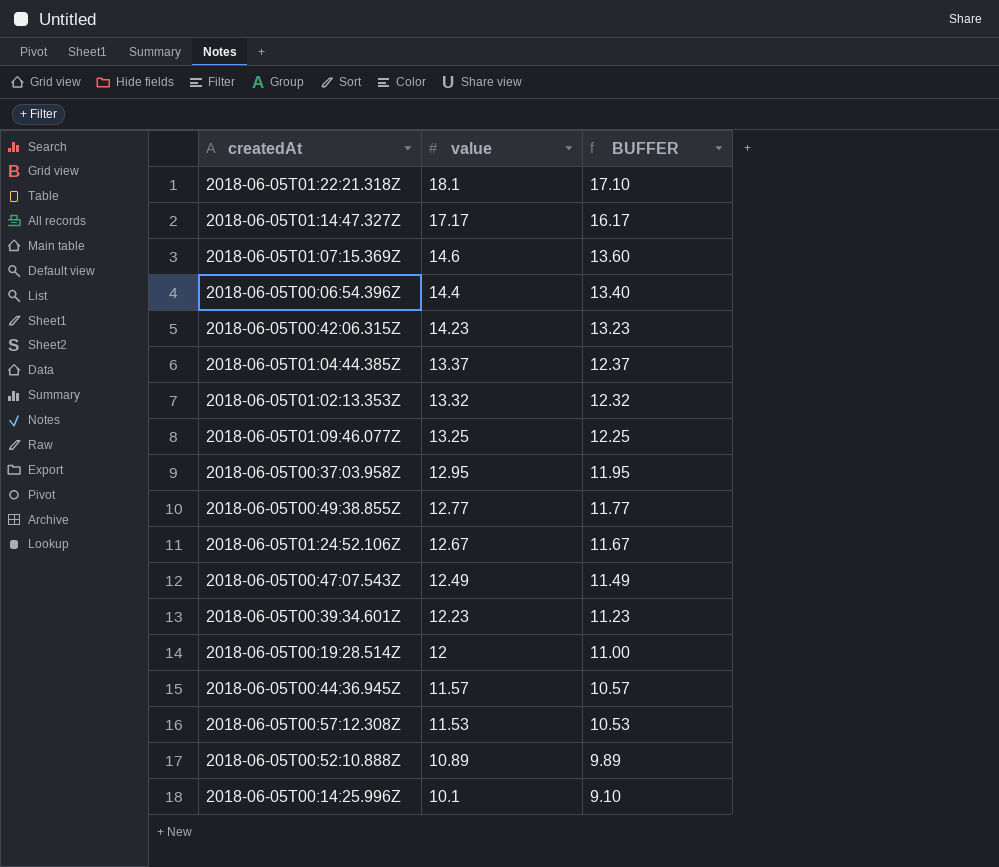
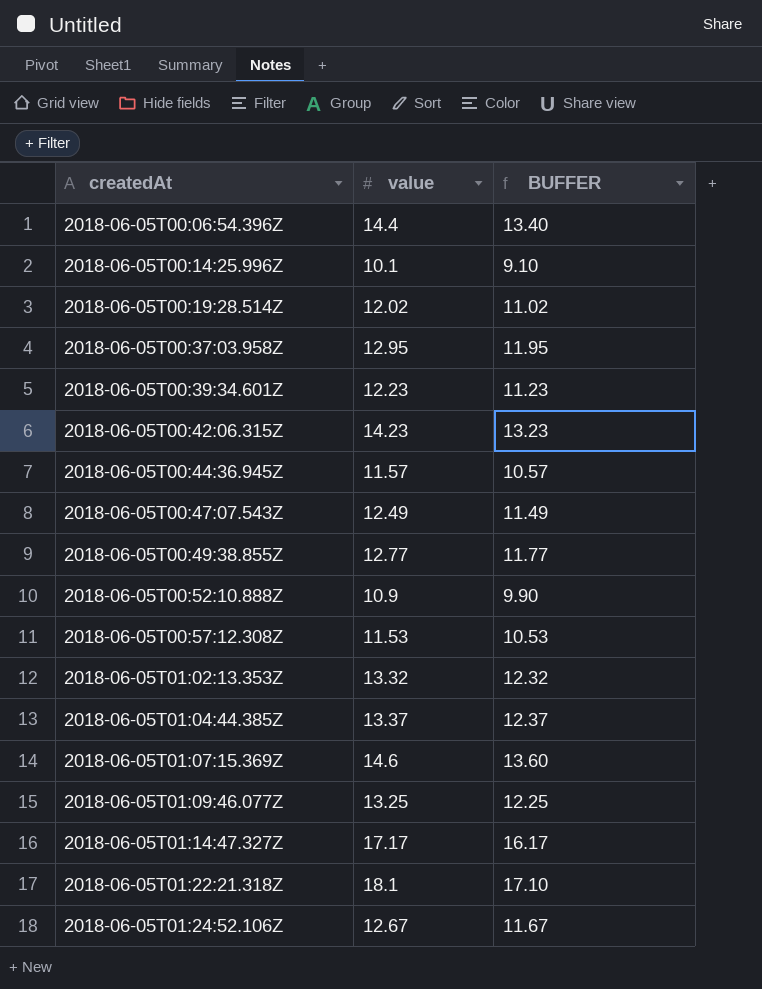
row order: value descending -> createdAt ascending
2018-06-05T00:19:28.514Z | value: 12 -> 12.02
2018-06-05T00:19:28.514Z | BUFFER: 11.00 -> 11.02
2018-06-05T00:52:10.888Z | value: 10.89 -> 10.9
2018-06-05T00:52:10.888Z | BUFFER: 9.89 -> 9.90

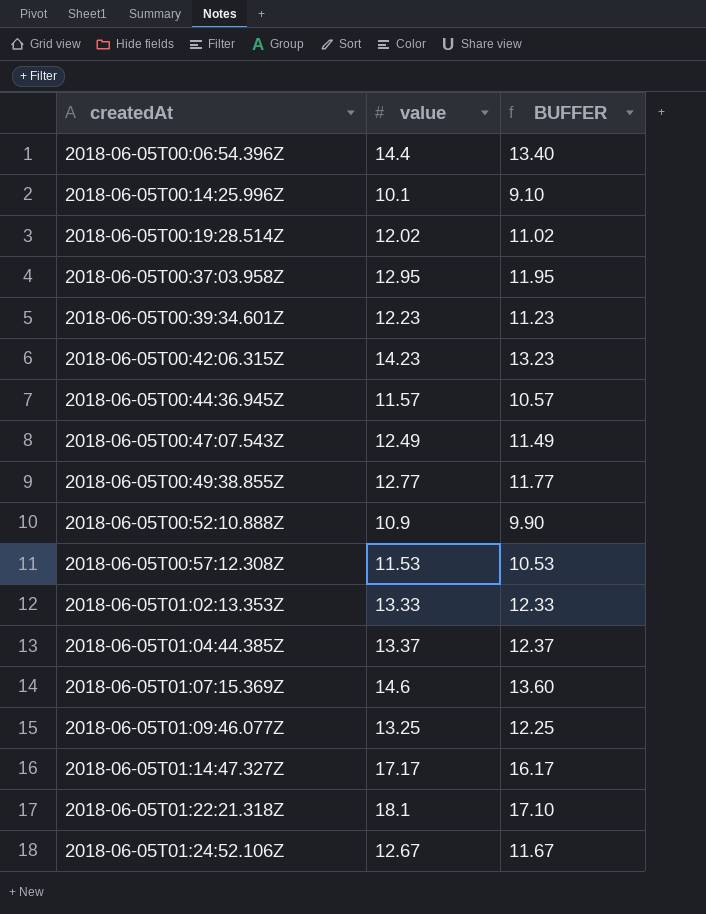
2018-06-05T01:02:13.353Z | value: 13.32 -> 13.33
2018-06-05T01:02:13.353Z | BUFFER: 12.32 -> 12.33

